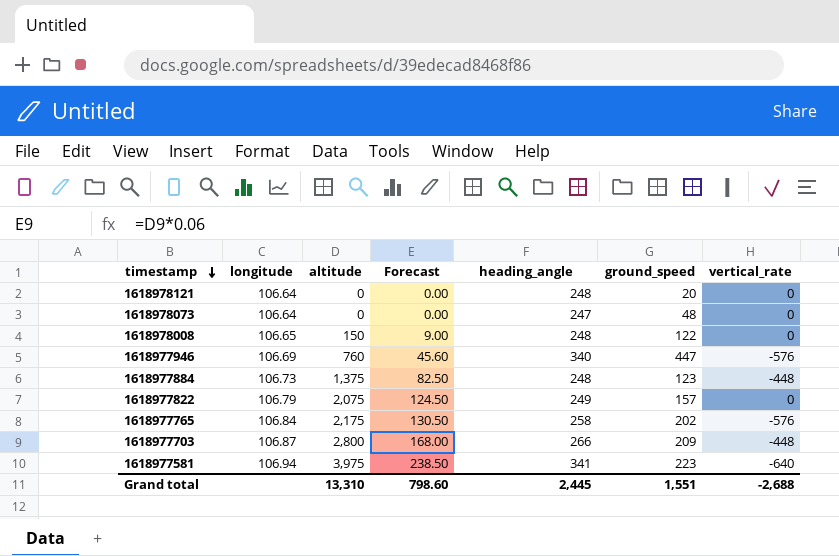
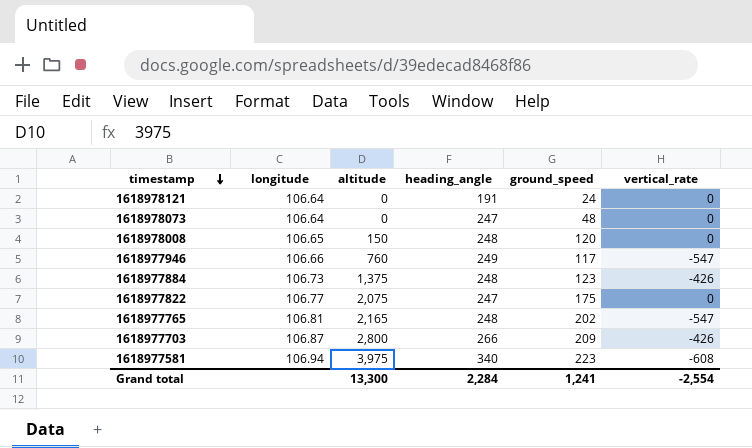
column Forecast | formula: [altitude] * 0.06 -> none
1618978121 | heading_angle: 248 -> 191
1618978121 | ground_speed: 20 -> 24
1618978008 | ground_speed: 122 -> 120
1618977946 | longitude: 106.69 -> 106.66
1618977946 | heading_angle: 340 -> 249
1618977946 | ground_speed: 447 -> 117
1618977946 | vertical_rate: -576 -> -547
1618977884 | vertical_rate: -448 -> -426
1618977822 | longitude: 106.79 -> 106.77
1618977822 | heading_angle: 249 -> 247
1618977822 | ground_speed: 157 -> 175
1618977765 | longitude: 106.84 -> 106.81
1618977765 | altitude: 2,175 -> 2,165
1618977765 | heading_angle: 258 -> 248
1618977765 | vertical_rate: -576 -> -547
1618977703 | vertical_rate: -448 -> -426
1618977581 | heading_angle: 341 -> 340
1618977581 | vertical_rate: -640 -> -608
Grand total | altitude: 13,310 -> 13,300
Grand total | heading_angle: 2,445 -> 2,284
Grand total | ground_speed: 1,551 -> 1,241
Grand total | vertical_rate: -2,688 -> -2,554

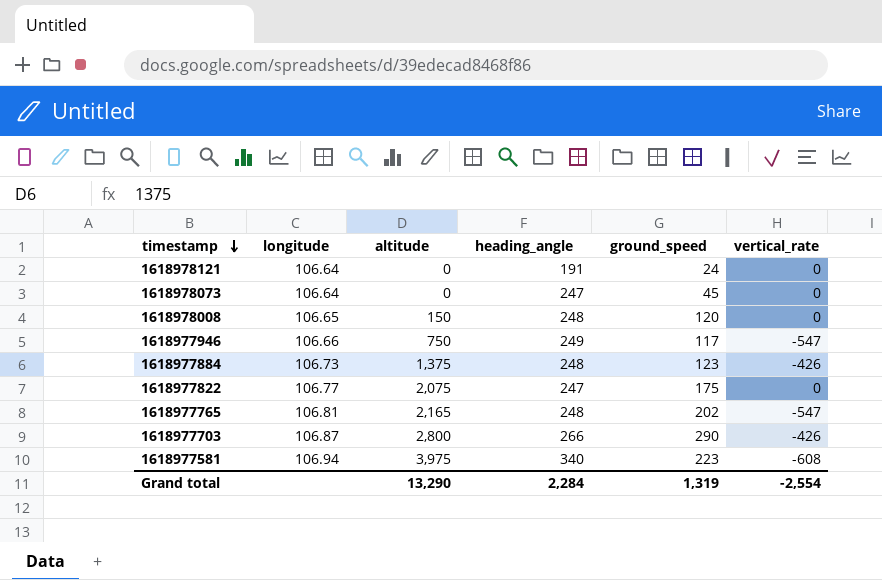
1618978073 | ground_speed: 48 -> 45
1618977946 | altitude: 760 -> 750
1618977703 | ground_speed: 209 -> 290
Grand total | altitude: 13,300 -> 13,290
Grand total | ground_speed: 1,241 -> 1,319

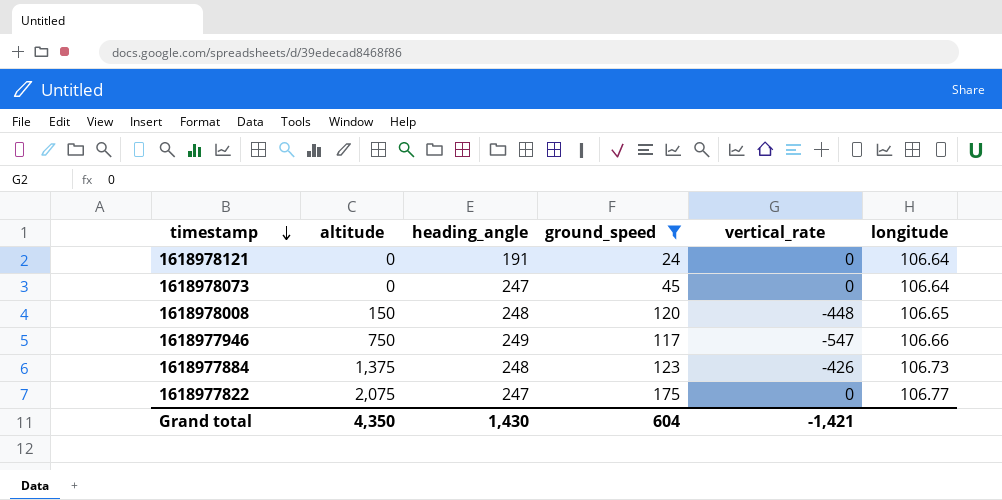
filter: none -> ground_speed <= 175
column longitude | position: 2 -> 6
1618978008 | vertical_rate: 0 -> -448
Grand total | altitude: 13,290 -> 4,350
Grand total | heading_angle: 2,284 -> 1,430
Grand total | ground_speed: 1,319 -> 604
Grand total | vertical_rate: -2,554 -> -1,421

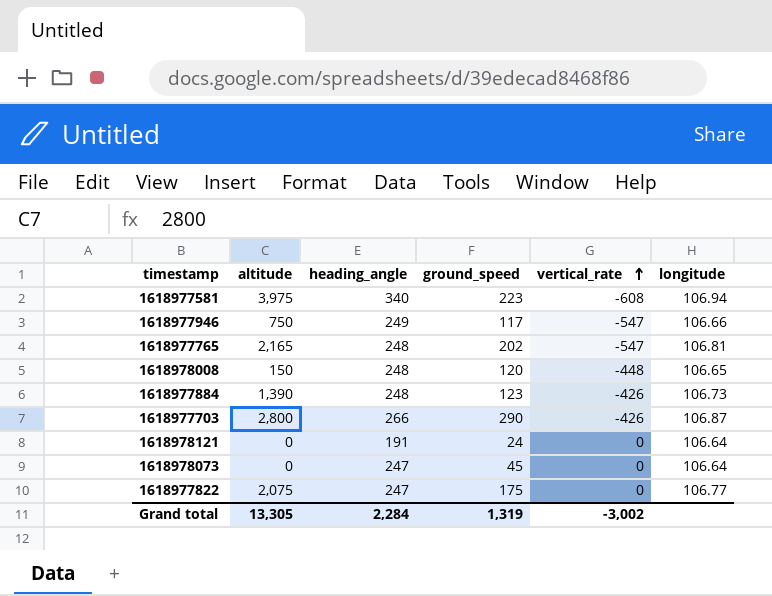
filter: ground_speed <= 175 -> none
row order: timestamp descending -> vertical_rate ascending
1618977884 | altitude: 1,375 -> 1,390
Grand total | altitude: 4,350 -> 13,305
Grand total | heading_angle: 1,430 -> 2,284
Grand total | ground_speed: 604 -> 1,319
Grand total | vertical_rate: -1,421 -> -3,002

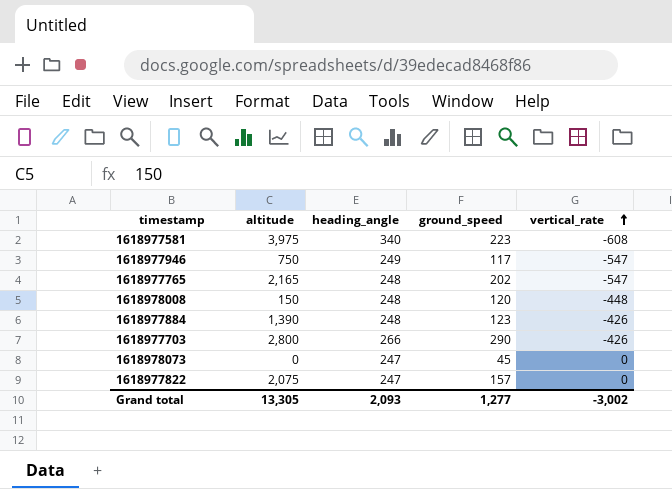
column longitude | position: 6 -> none
row 1618978121: 0 | 191 | 24 | 0 | 106.64 -> none
1618977822 | ground_speed: 175 -> 157
Grand total | heading_angle: 2,284 -> 2,093
Grand total | ground_speed: 1,319 -> 1,277

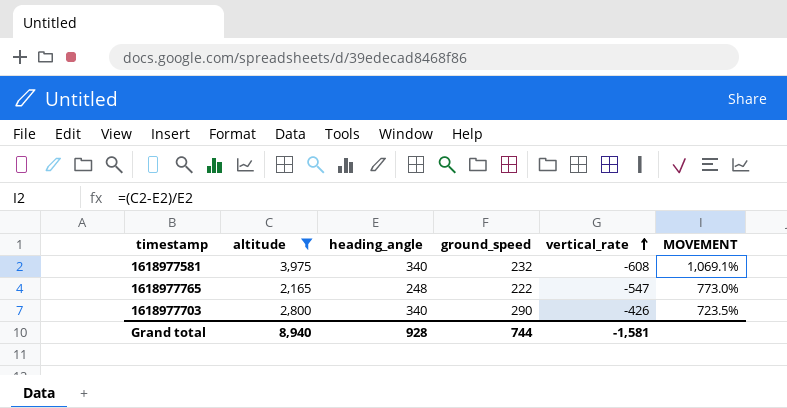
filter: none -> altitude >= 2,165
column MOVEMENT | formula: none -> ([altitude] - [heading_angle]) / [heading_angle]
1618977581 | ground_speed: 223 -> 232
1618977765 | ground_speed: 202 -> 222
1618977703 | heading_angle: 266 -> 340
Grand total | altitude: 13,305 -> 8,940
Grand total | heading_angle: 2,093 -> 928
Grand total | ground_speed: 1,277 -> 744
Grand total | vertical_rate: -3,002 -> -1,581

